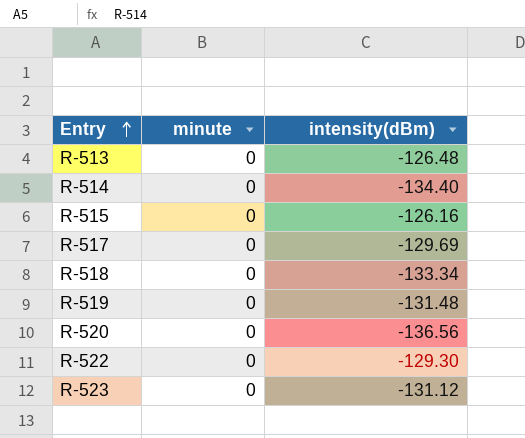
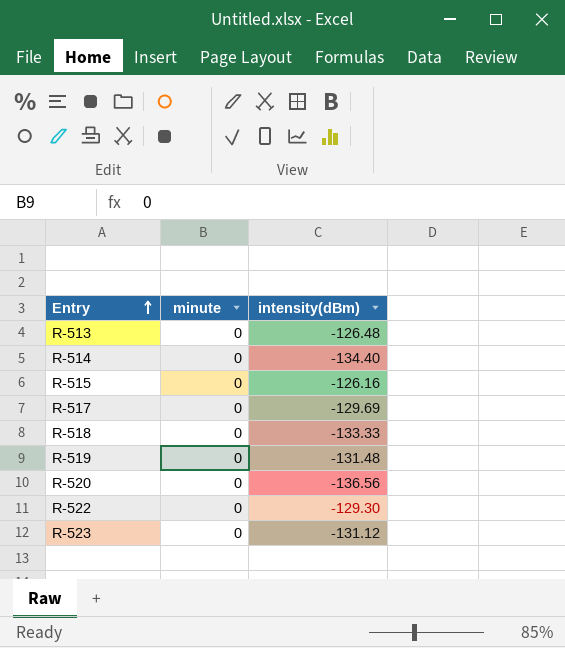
R-518 | intensity(dBm): -133.34 -> -133.33

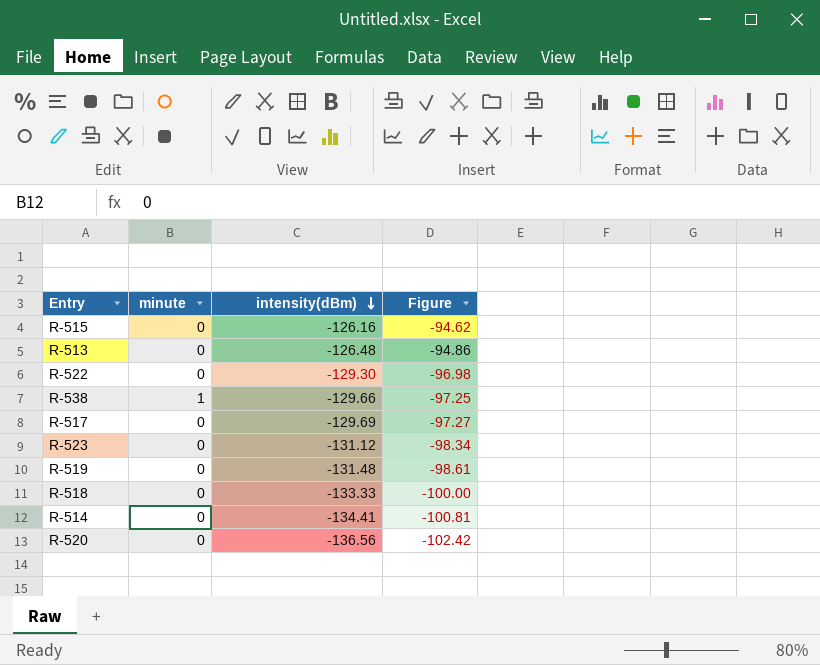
row order: Entry ascending -> intensity(dBm) descending
column Figure | formula: none -> [intensity(dBm)] * 0.75
row R-538: none -> 1 | -129.66 | -97.25
R-514 | intensity(dBm): -134.40 -> -134.41

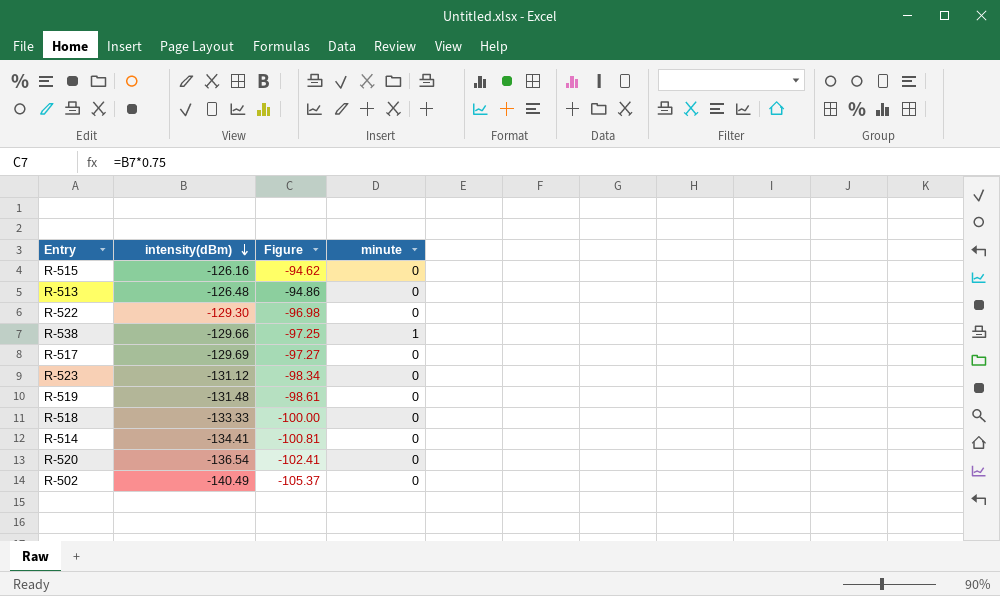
column minute | position: 2 -> 4
R-520 | intensity(dBm): -136.56 -> -136.54
R-520 | Figure: -102.42 -> -102.41
row R-502: none -> -140.49 | -105.37 | 0

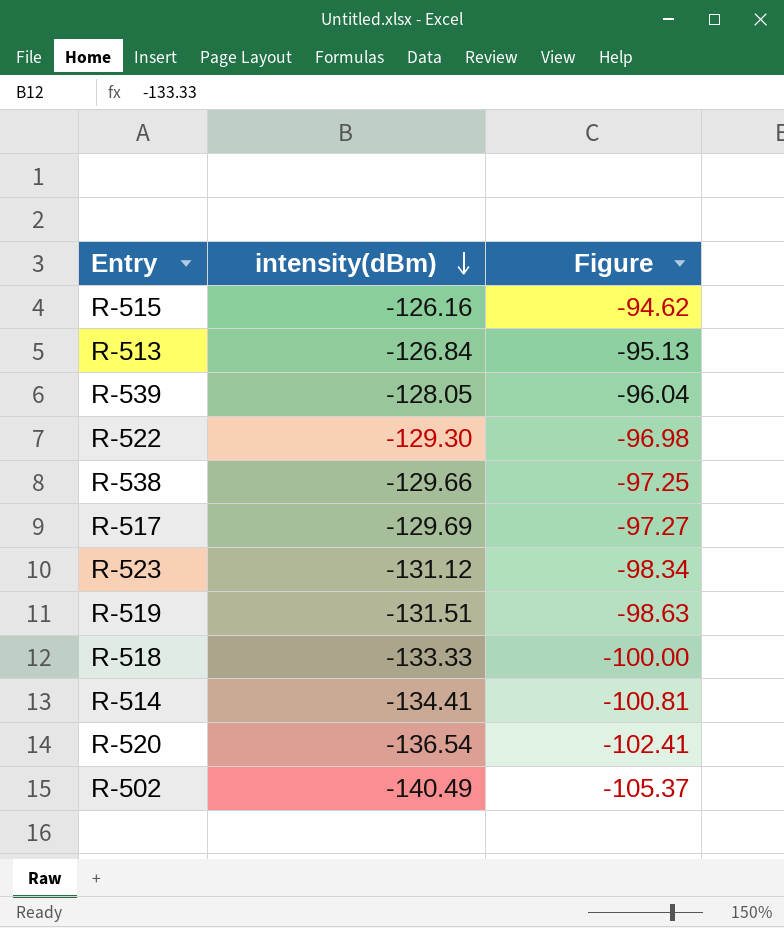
column minute | position: 4 -> none
R-513 | intensity(dBm): -126.48 -> -126.84
R-513 | Figure: -94.86 -> -95.13
row R-539: none -> -128.05 | -96.04
R-519 | intensity(dBm): -131.48 -> -131.51
R-519 | Figure: -98.61 -> -98.63

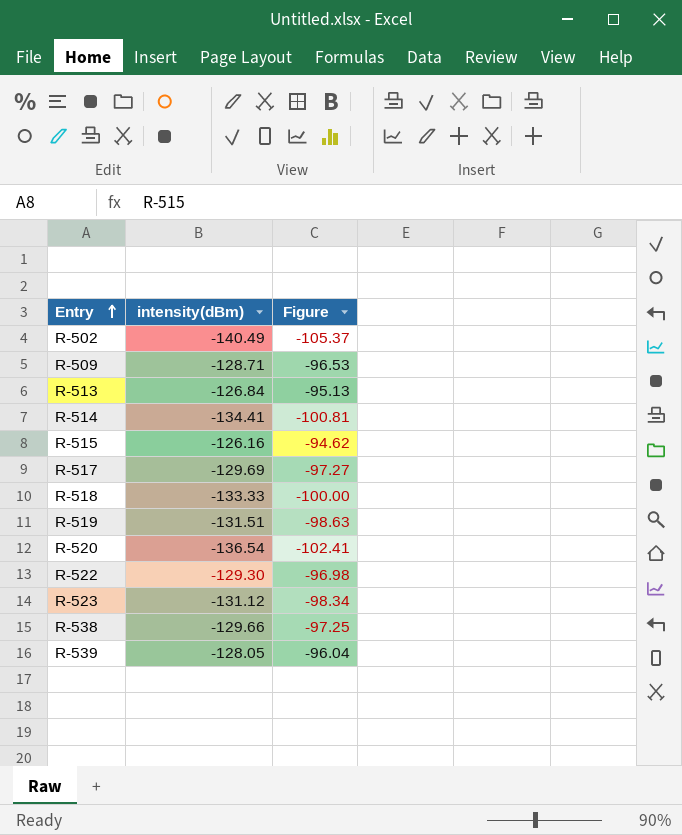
row order: intensity(dBm) descending -> Entry ascending
row R-509: none -> -128.71 | -96.53

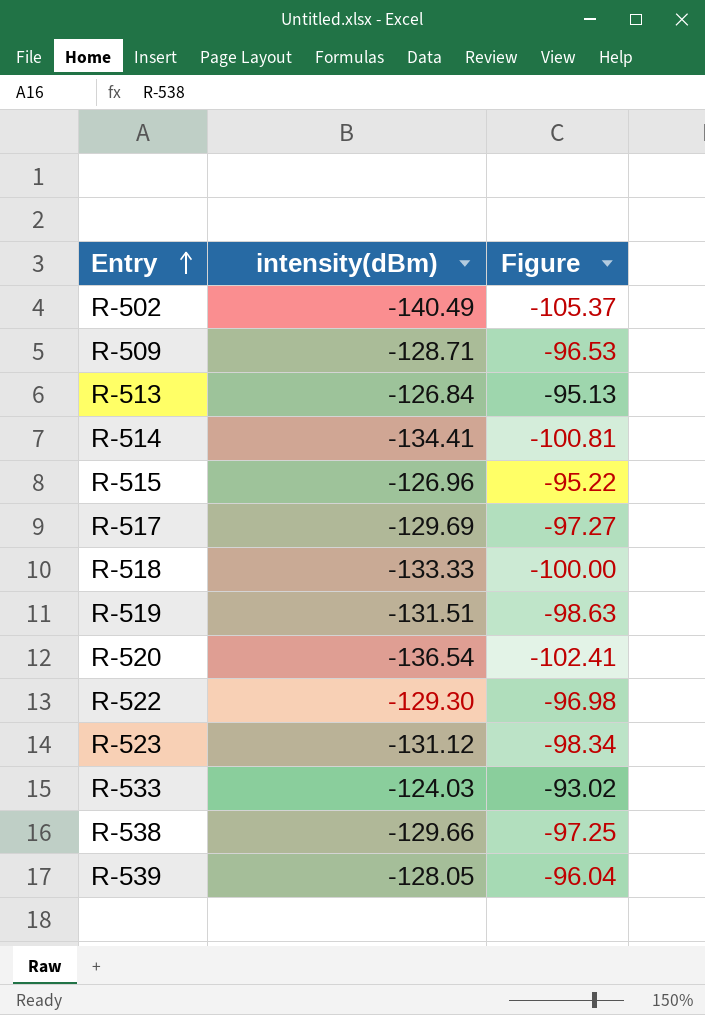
R-515 | intensity(dBm): -126.16 -> -126.96
R-515 | Figure: -94.62 -> -95.22
row R-533: none -> -124.03 | -93.02

